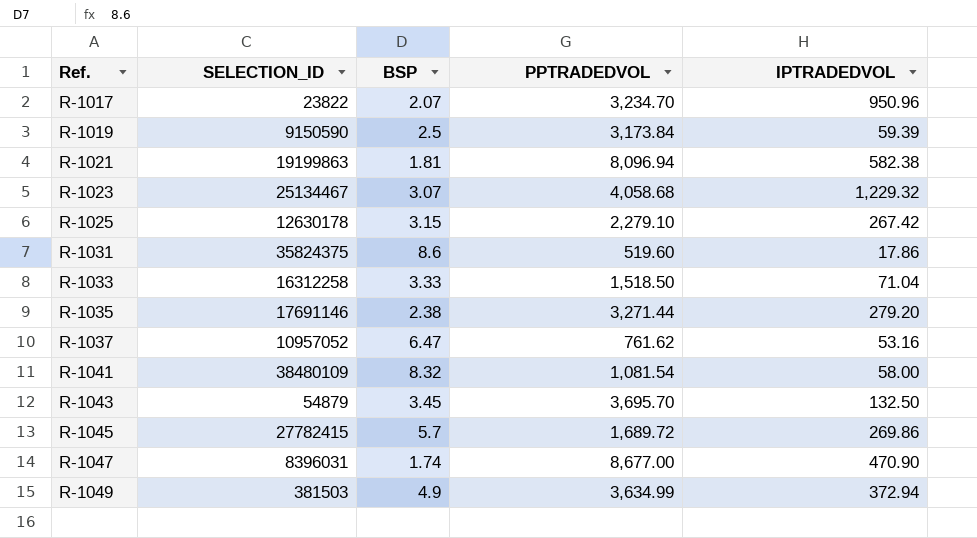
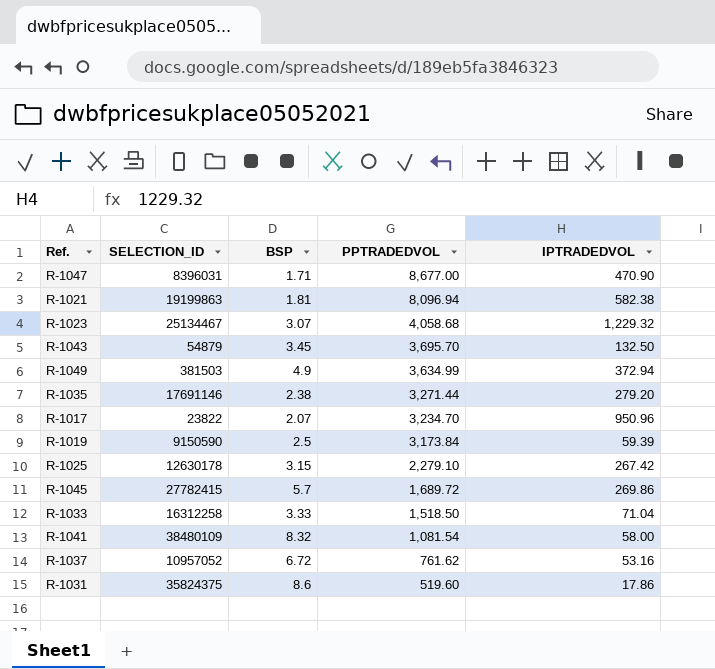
row order: Ref. ascending -> PPTRADEDVOL descending
R-1047 | BSP: 1.74 -> 1.71
R-1037 | BSP: 6.47 -> 6.72

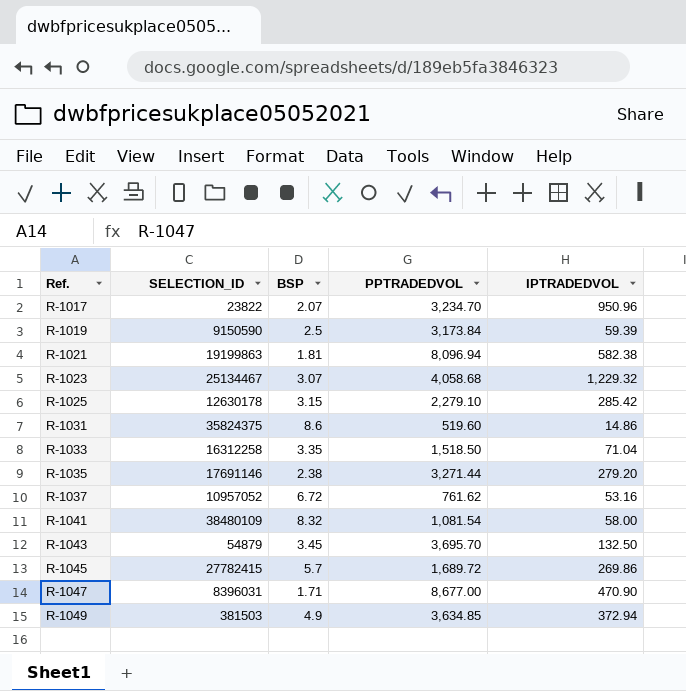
row order: PPTRADEDVOL descending -> Ref. ascending
R-1025 | IPTRADEDVOL: 267.42 -> 285.42
R-1031 | IPTRADEDVOL: 17.86 -> 14.86
R-1033 | BSP: 3.33 -> 3.35
R-1049 | PPTRADEDVOL: 3,634.99 -> 3,634.85

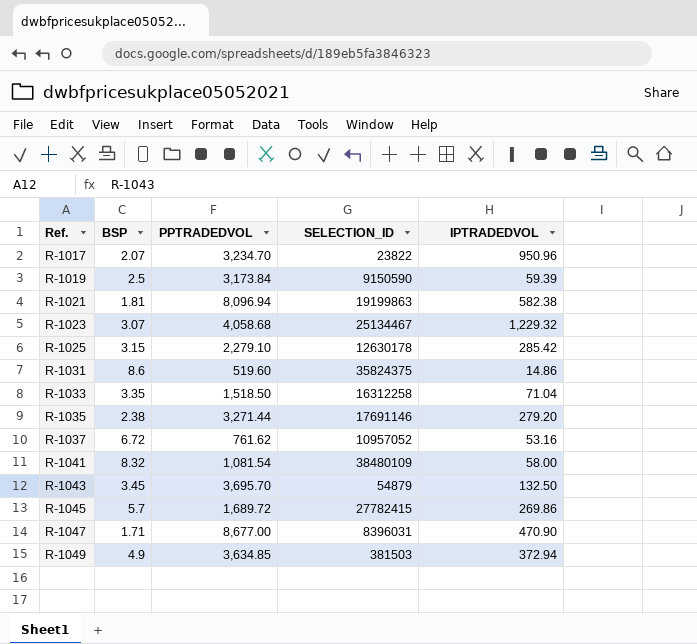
column SELECTION_ID | position: 2 -> 4

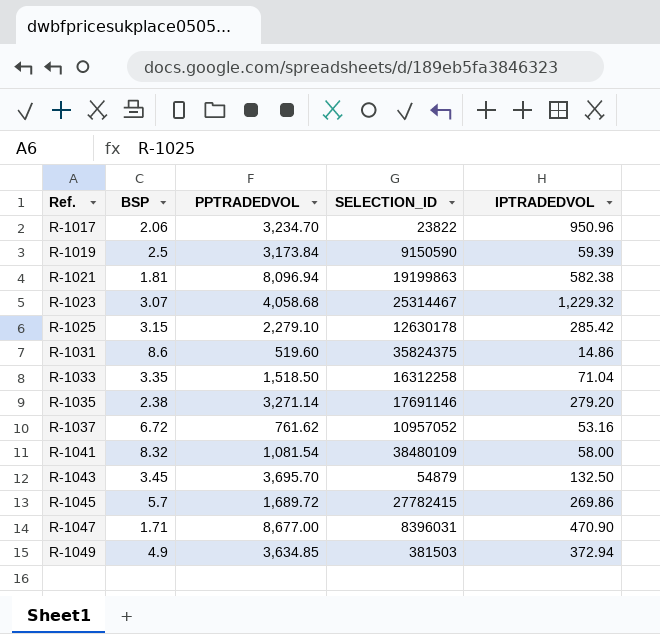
R-1017 | BSP: 2.07 -> 2.06
R-1023 | SELECTION_ID: 25134467 -> 25314467
R-1035 | PPTRADEDVOL: 3,271.44 -> 3,271.14

